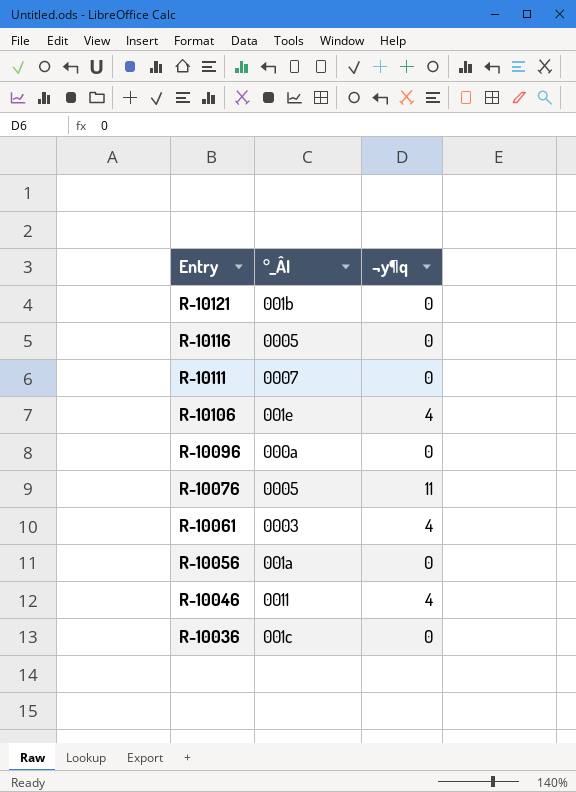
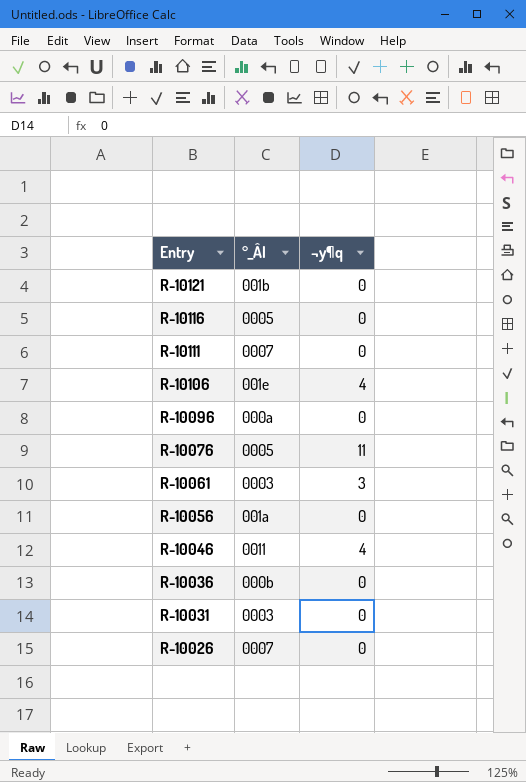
R-10061 | ¬y¶q: 4 -> 3
R-10036 | °_ÂI: 001c -> 000b
row R-10031: none -> 0003 | 0
row R-10026: none -> 0007 | 0

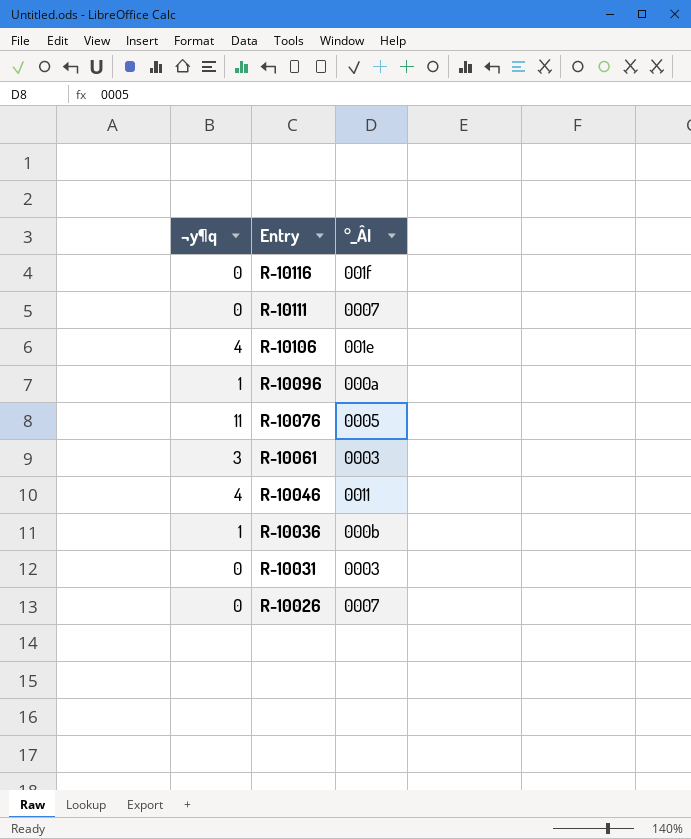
column ¬y¶q | position: 3 -> 1
row R-10121: 001b | 0 -> none
row R-10056: 001a | 0 -> none
R-10116 | °_ÂI: 0005 -> 001f
R-10096 | ¬y¶q: 0 -> 1
R-10036 | ¬y¶q: 0 -> 1

